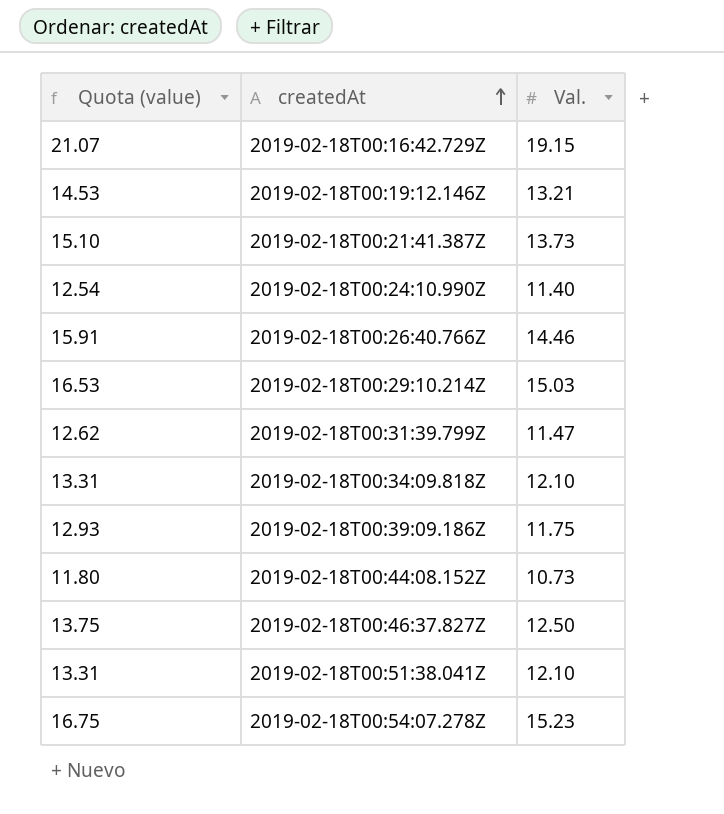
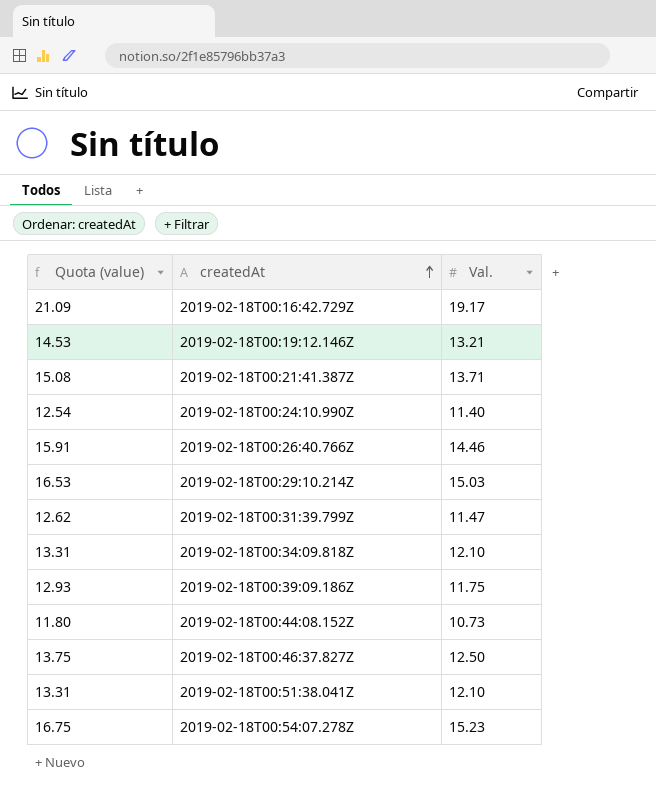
2019-02-18T00:16:42.729Z | Quota (value): 21.07 -> 21.09
2019-02-18T00:16:42.729Z | Val.: 19.15 -> 19.17
2019-02-18T00:21:41.387Z | Quota (value): 15.10 -> 15.08
2019-02-18T00:21:41.387Z | Val.: 13.73 -> 13.71

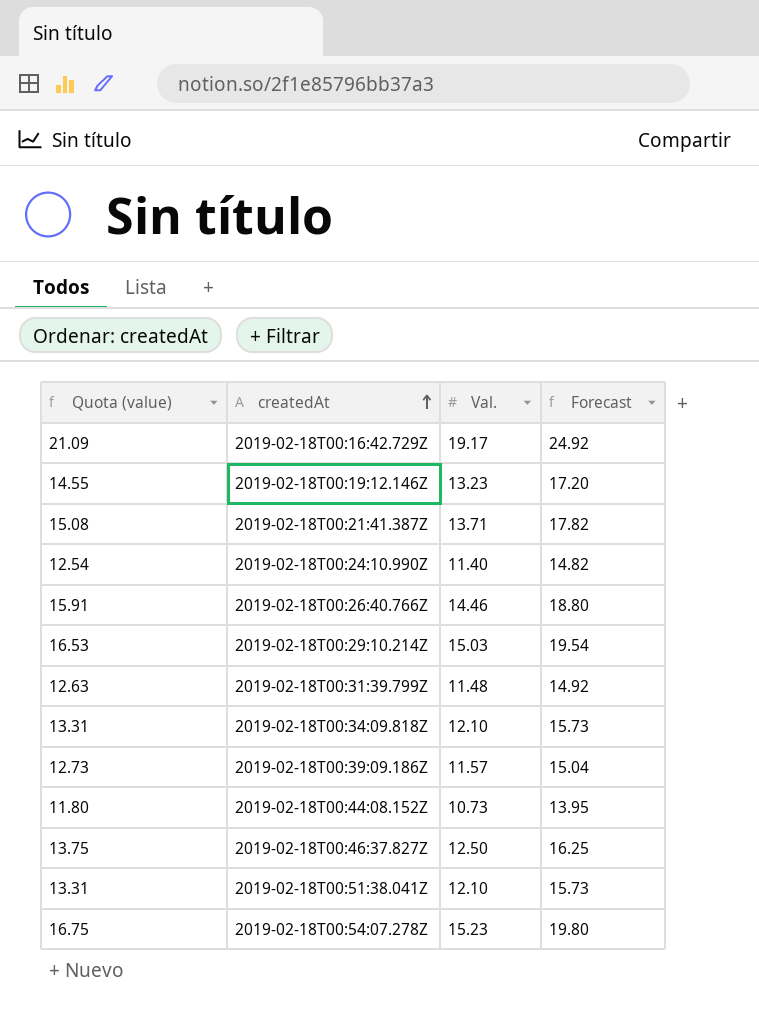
column Forecast | formula: none -> [Val.] * 1.3
2019-02-18T00:19:12.146Z | Quota (value): 14.53 -> 14.55
2019-02-18T00:19:12.146Z | Val.: 13.21 -> 13.23
2019-02-18T00:31:39.799Z | Quota (value): 12.62 -> 12.63
2019-02-18T00:31:39.799Z | Val.: 11.47 -> 11.48
2019-02-18T00:39:09.186Z | Quota (value): 12.93 -> 12.73
2019-02-18T00:39:09.186Z | Val.: 11.75 -> 11.57

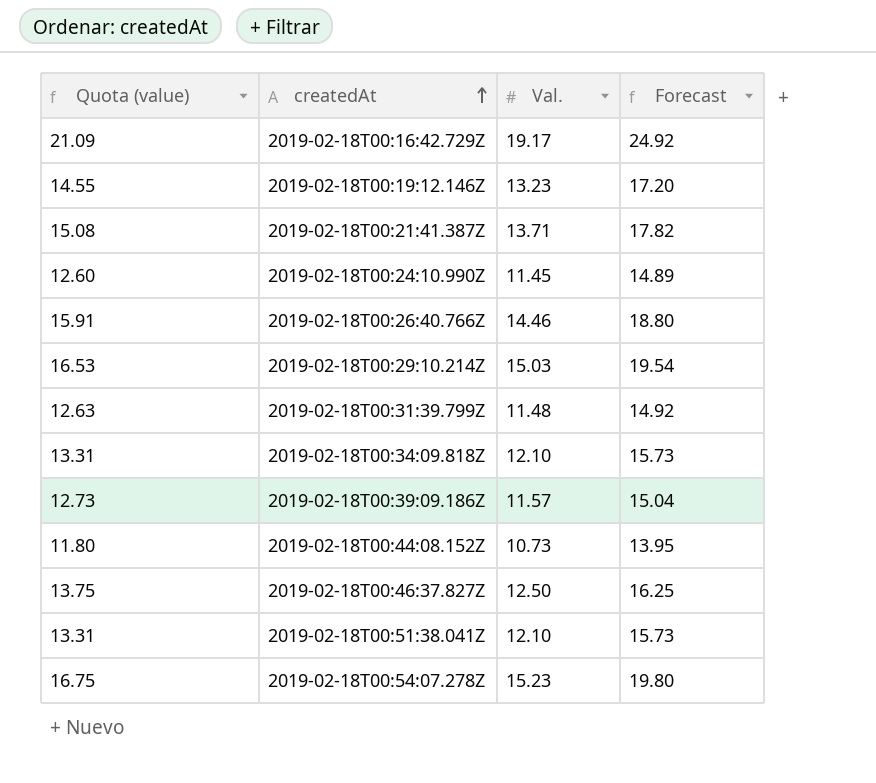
2019-02-18T00:24:10.990Z | Quota (value): 12.54 -> 12.60
2019-02-18T00:24:10.990Z | Val.: 11.40 -> 11.45
2019-02-18T00:24:10.990Z | Forecast: 14.82 -> 14.89

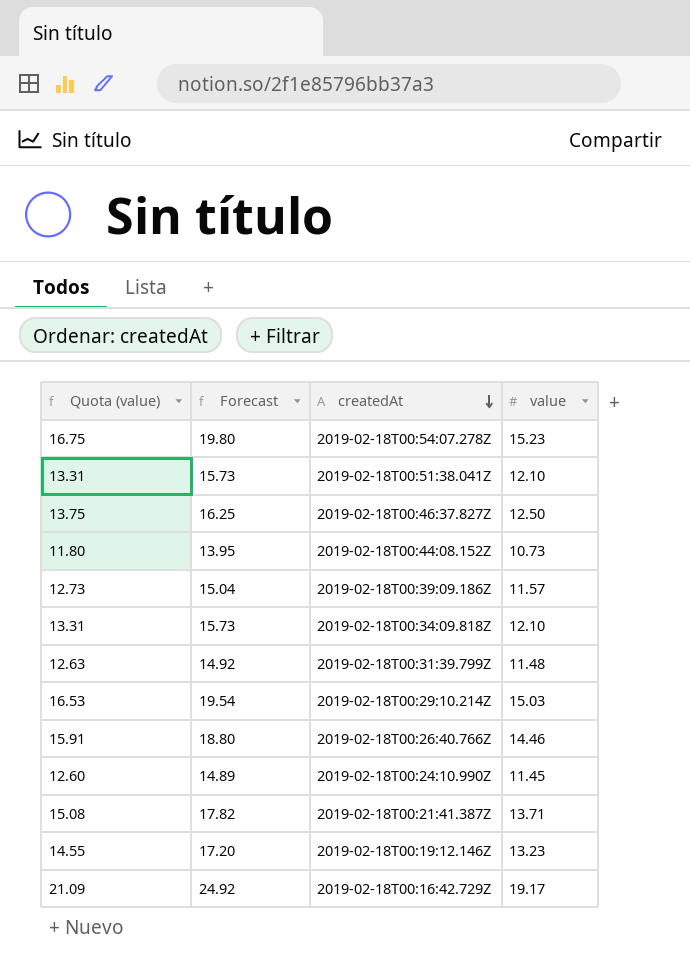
row order: createdAt ascending -> createdAt descending
column Forecast | position: 4 -> 2
column name: Val. -> value

